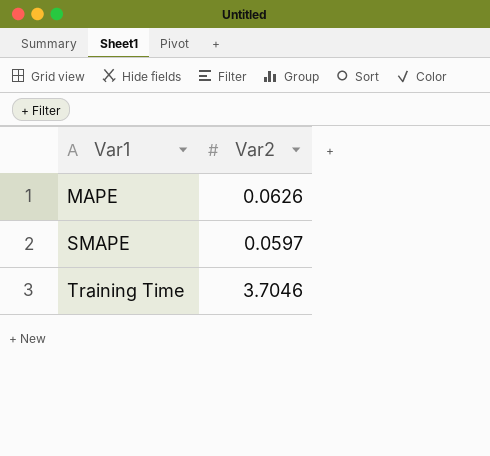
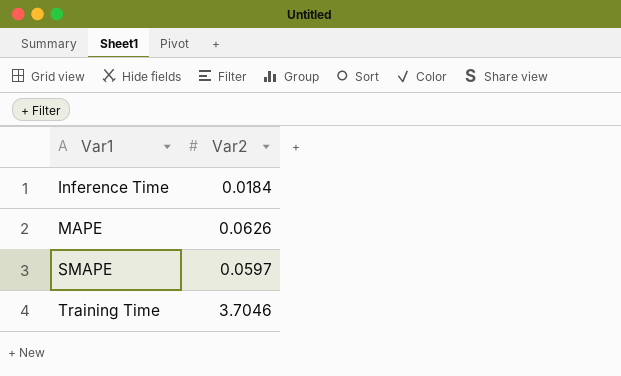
row Inference Time: none -> 0.0184

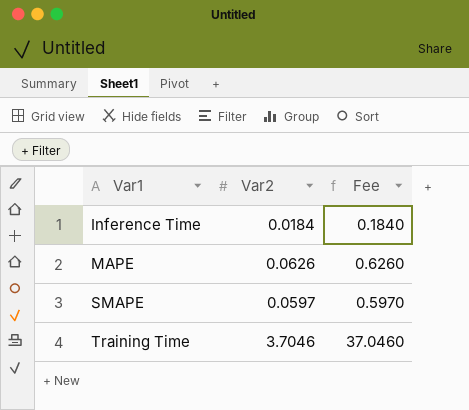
column Fee | formula: none -> [Var2] * 10

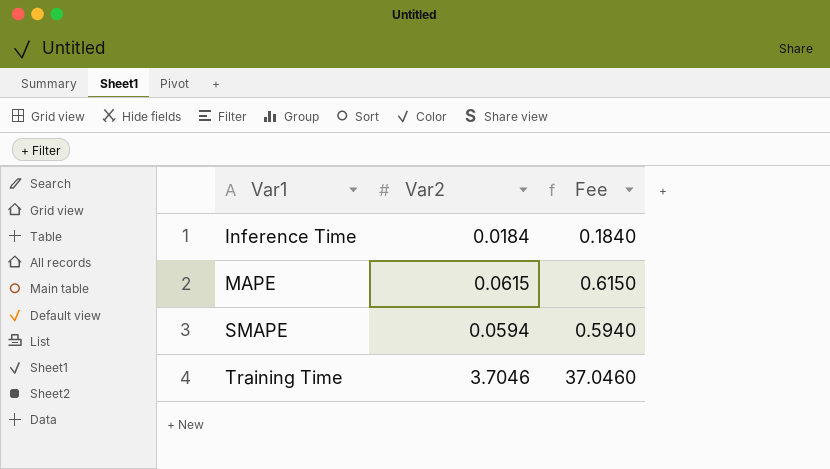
MAPE | Var2: 0.0626 -> 0.0615
MAPE | Fee: 0.6260 -> 0.6150
SMAPE | Var2: 0.0597 -> 0.0594
SMAPE | Fee: 0.5970 -> 0.5940

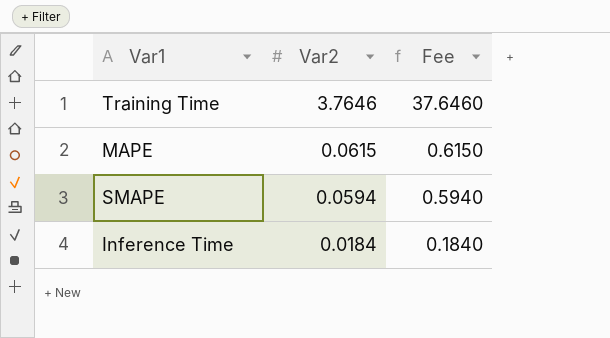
row order: Var1 ascending -> Var2 descending
Training Time | Var2: 3.7046 -> 3.7646
Training Time | Fee: 37.0460 -> 37.6460

